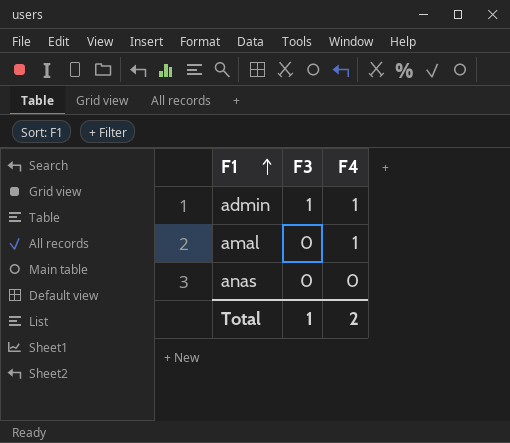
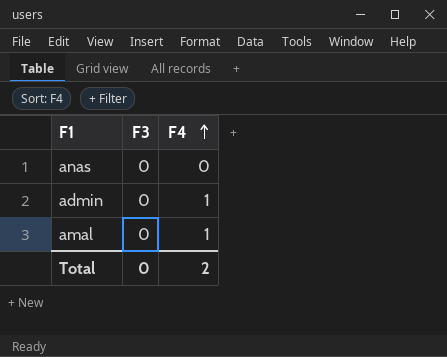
row order: F1 ascending -> F4 ascending
admin | F3: 1 -> 0
Total | F3: 1 -> 0

